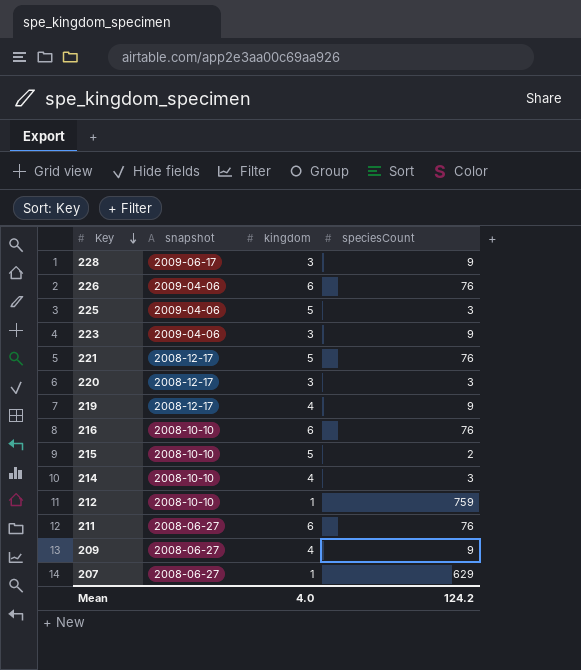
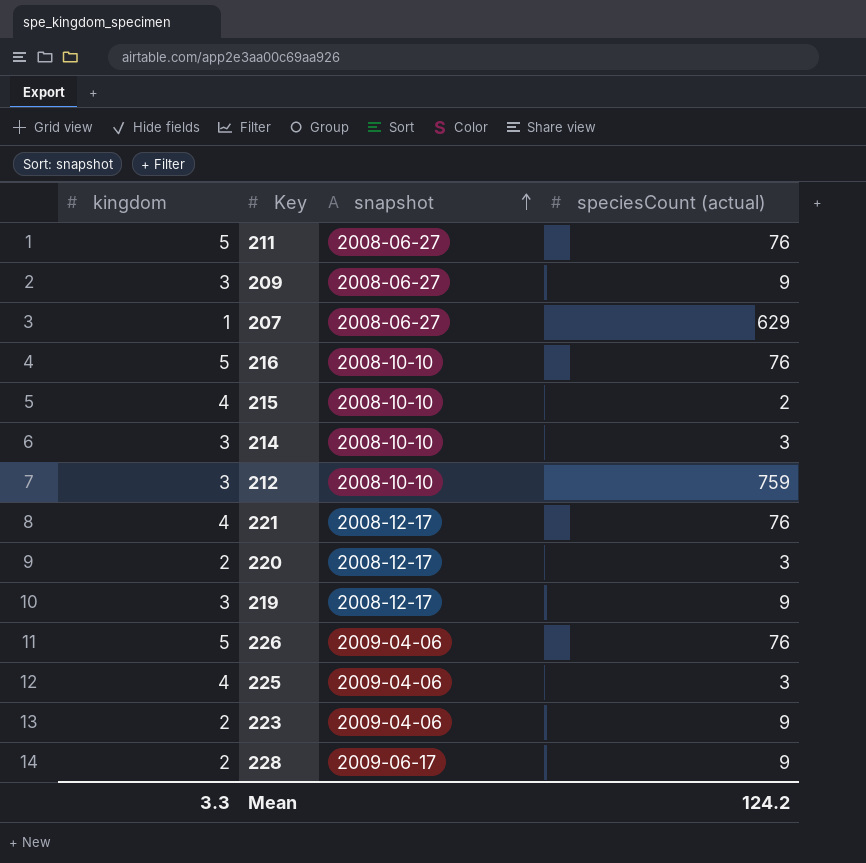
row order: Key descending -> snapshot ascending
column kingdom | position: 3 -> 1
column name: speciesCount -> speciesCount (actual)
211 | kingdom: 6 -> 5
209 | kingdom: 4 -> 3
216 | kingdom: 6 -> 5
215 | kingdom: 5 -> 4
214 | kingdom: 4 -> 3
212 | kingdom: 1 -> 3
221 | kingdom: 5 -> 4
220 | kingdom: 3 -> 2
219 | kingdom: 4 -> 3
226 | kingdom: 6 -> 5
225 | kingdom: 5 -> 4
223 | kingdom: 3 -> 2
228 | kingdom: 3 -> 2
Mean | kingdom: 4.0 -> 3.3

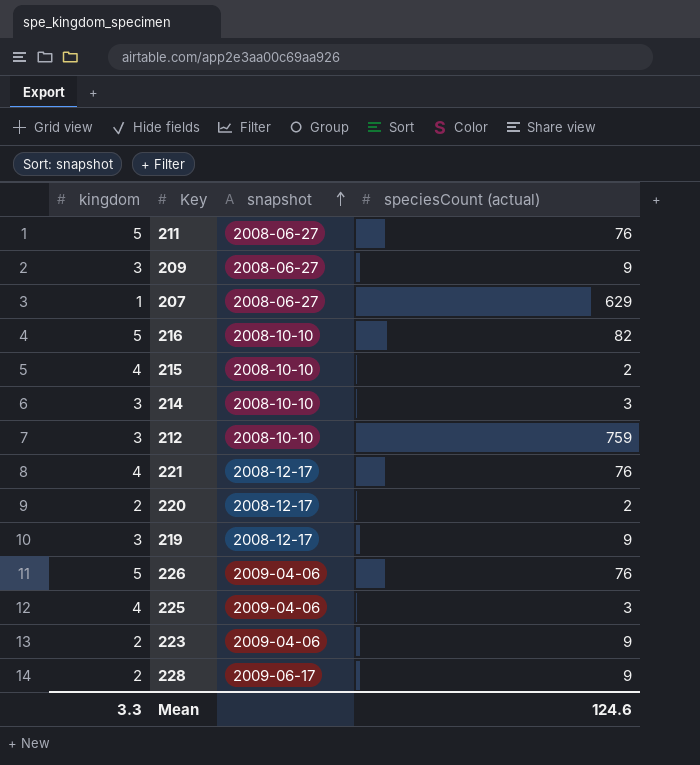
216 | speciesCount (actual): 76 -> 82
220 | speciesCount (actual): 3 -> 2
Mean | speciesCount (actual): 124.2 -> 124.6

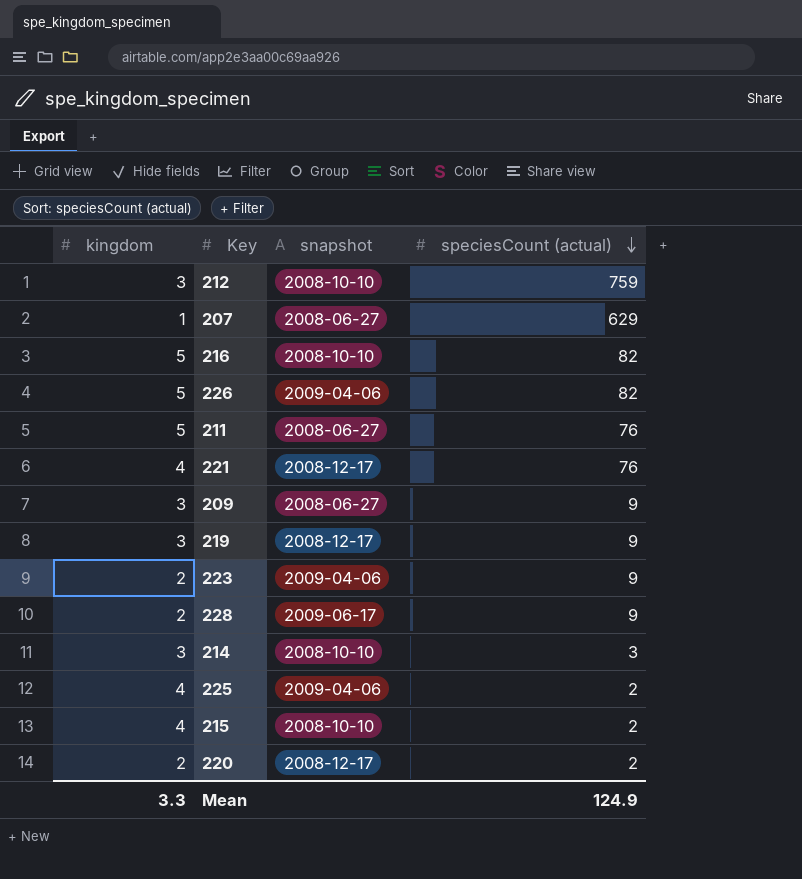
row order: snapshot ascending -> speciesCount (actual) descending
226 | speciesCount (actual): 76 -> 82
225 | speciesCount (actual): 3 -> 2
Mean | speciesCount (actual): 124.6 -> 124.9

